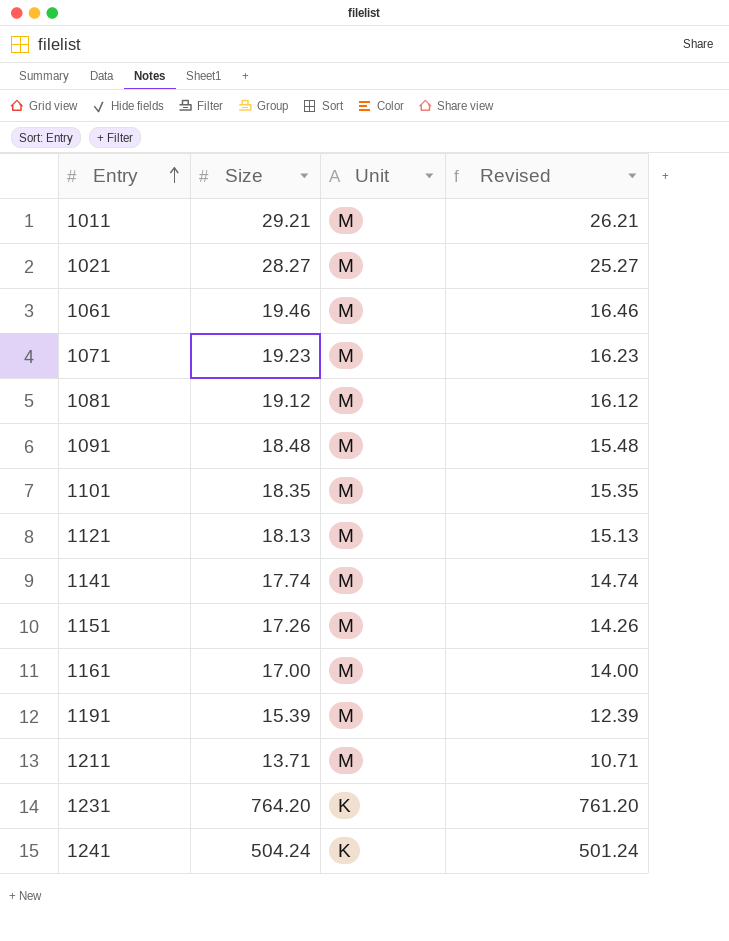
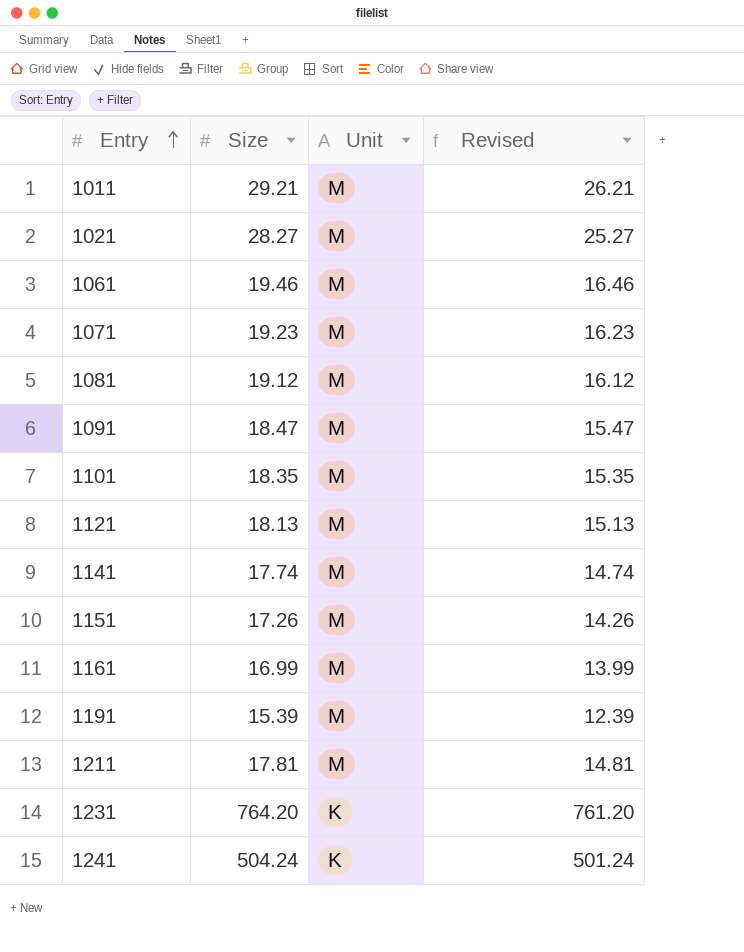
1091 | Size: 18.48 -> 18.47
1091 | Revised: 15.48 -> 15.47
1161 | Size: 17.00 -> 16.99
1161 | Revised: 14.00 -> 13.99
1211 | Size: 13.71 -> 17.81
1211 | Revised: 10.71 -> 14.81

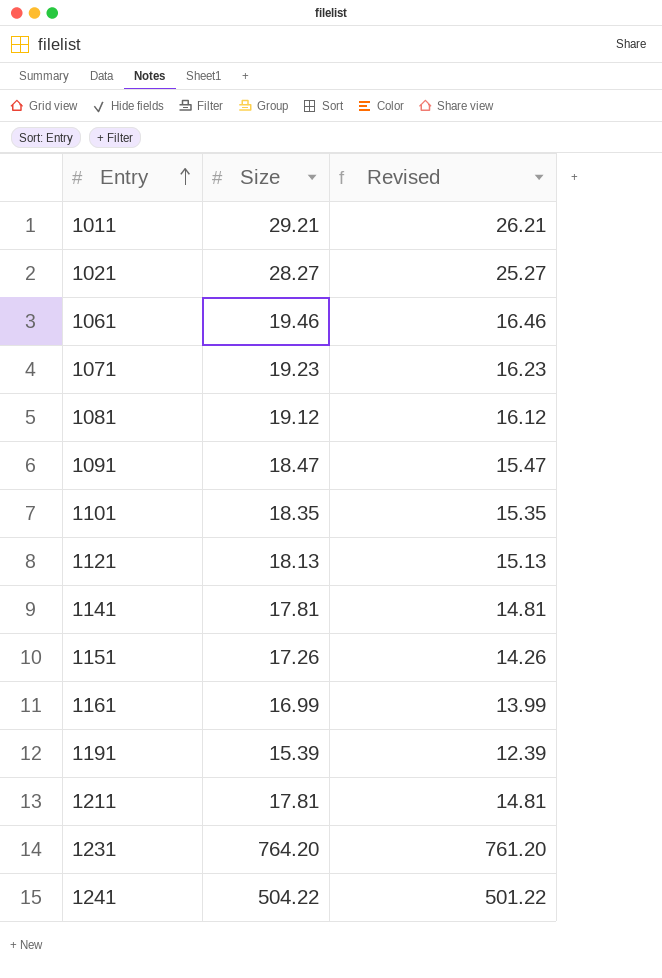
column Unit | position: 3 -> none
1141 | Size: 17.74 -> 17.81
1141 | Revised: 14.74 -> 14.81
1241 | Size: 504.24 -> 504.22
1241 | Revised: 501.24 -> 501.22

